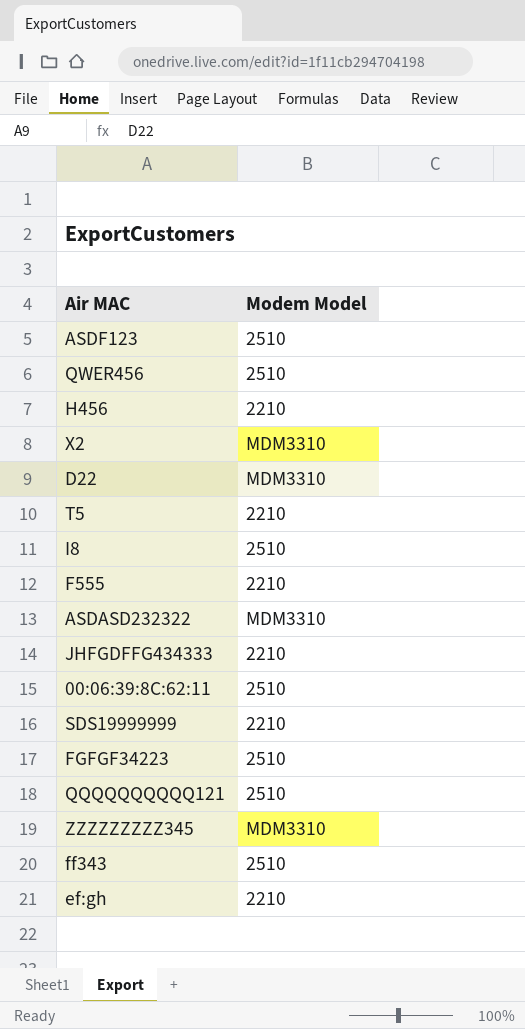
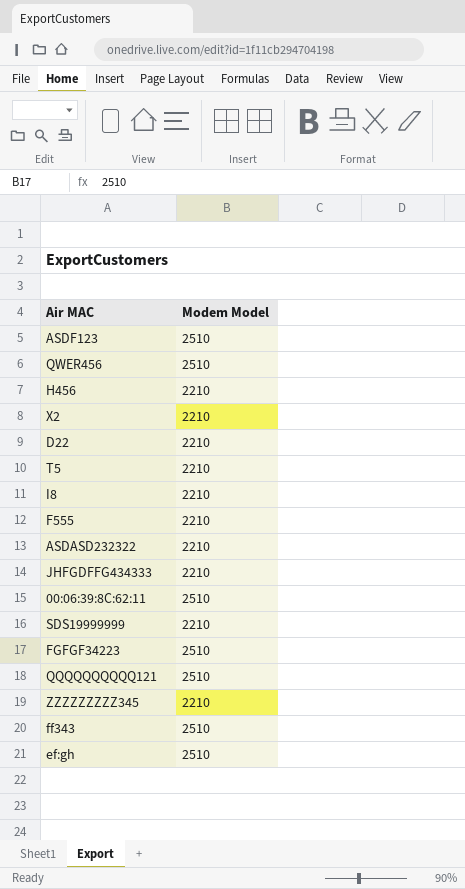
X2 | Modem Model: MDM3310 -> 2210
D22 | Modem Model: MDM3310 -> 2210
I8 | Modem Model: 2510 -> 2210
ASDASD232322 | Modem Model: MDM3310 -> 2210
ZZZZZZZZZ345 | Modem Model: MDM3310 -> 2210
ef:gh | Modem Model: 2210 -> 2510

